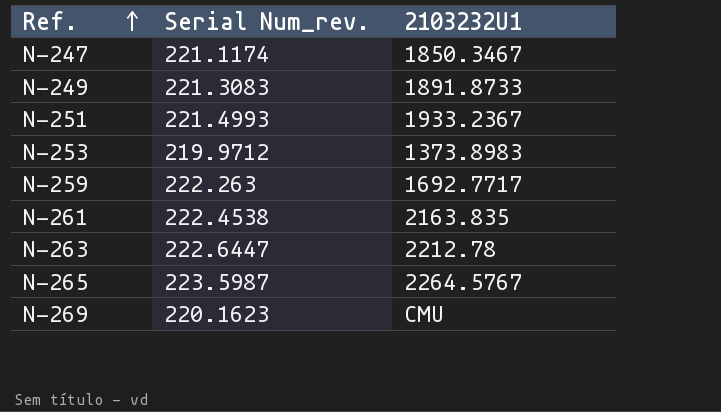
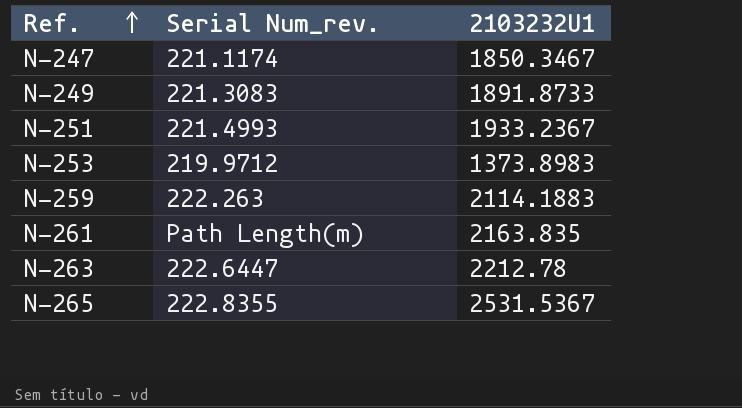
row N-269: 220.1623 | CMU -> none
N-259 | 2103232U1: 1692.7717 -> 2114.1883
N-261 | Serial Num_rev.: 222.4538 -> Path Length(m)
N-265 | Serial Num_rev.: 223.5987 -> 222.8355
N-265 | 2103232U1: 2264.5767 -> 2531.5367

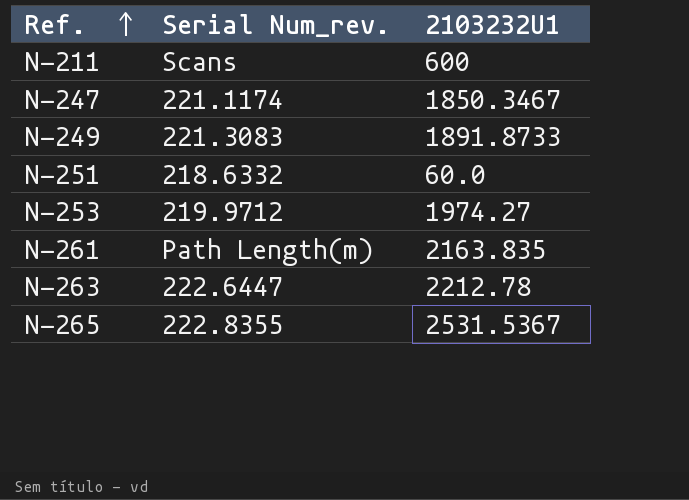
row N-259: 222.263 | 2114.1883 -> none
row N-211: none -> Scans | 600
N-251 | Serial Num_rev.: 221.4993 -> 218.6332
N-251 | 2103232U1: 1933.2367 -> 60.0
N-253 | 2103232U1: 1373.8983 -> 1974.27

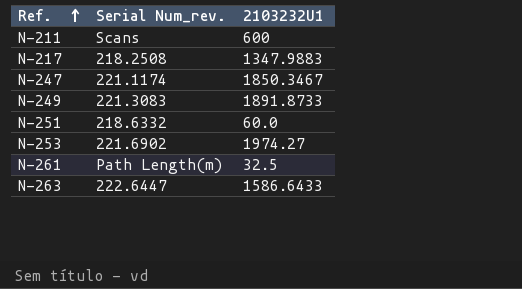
row N-265: 222.8355 | 2531.5367 -> none
row N-217: none -> 218.2508 | 1347.9883
N-253 | Serial Num_rev.: 219.9712 -> 221.6902
N-261 | 2103232U1: 2163.835 -> 32.5
N-263 | 2103232U1: 2212.78 -> 1586.6433

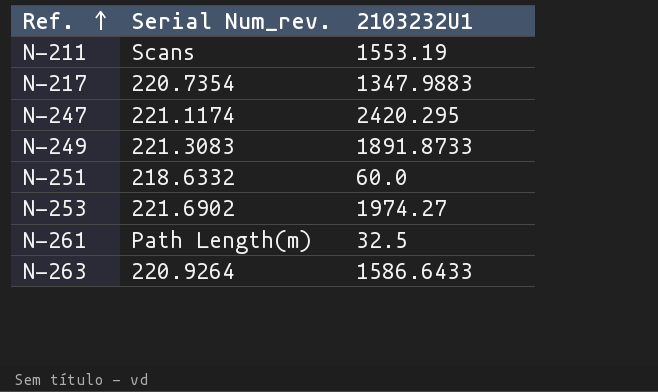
N-211 | 2103232U1: 600 -> 1553.19
N-217 | Serial Num_rev.: 218.2508 -> 220.7354
N-247 | 2103232U1: 1850.3467 -> 2420.295
N-263 | Serial Num_rev.: 222.6447 -> 220.9264

